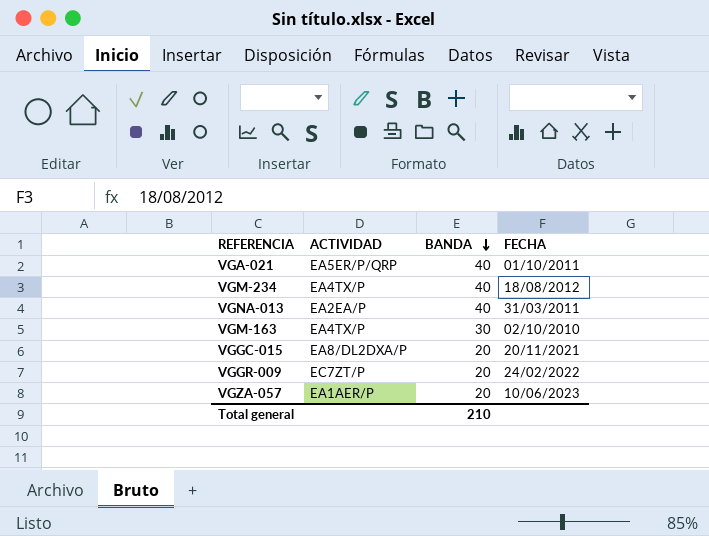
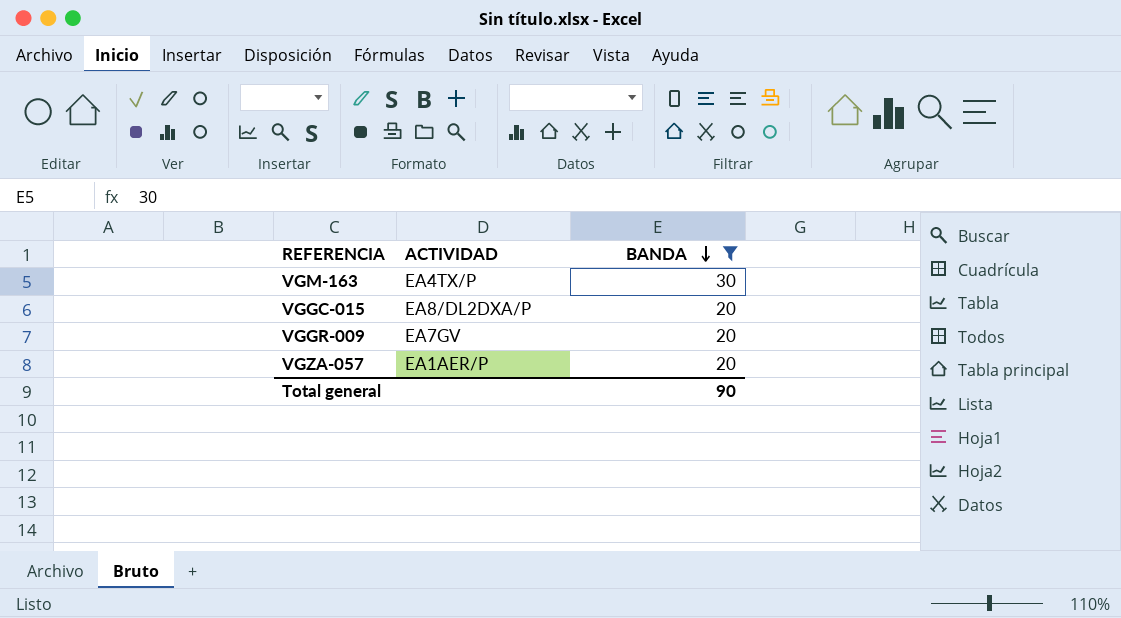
filter: none -> BANDA != 40
column FECHA | position: 4 -> none
VGGR-009 | ACTIVIDAD: EC7ZT/P -> EA7GV
Total general | BANDA: 210 -> 90

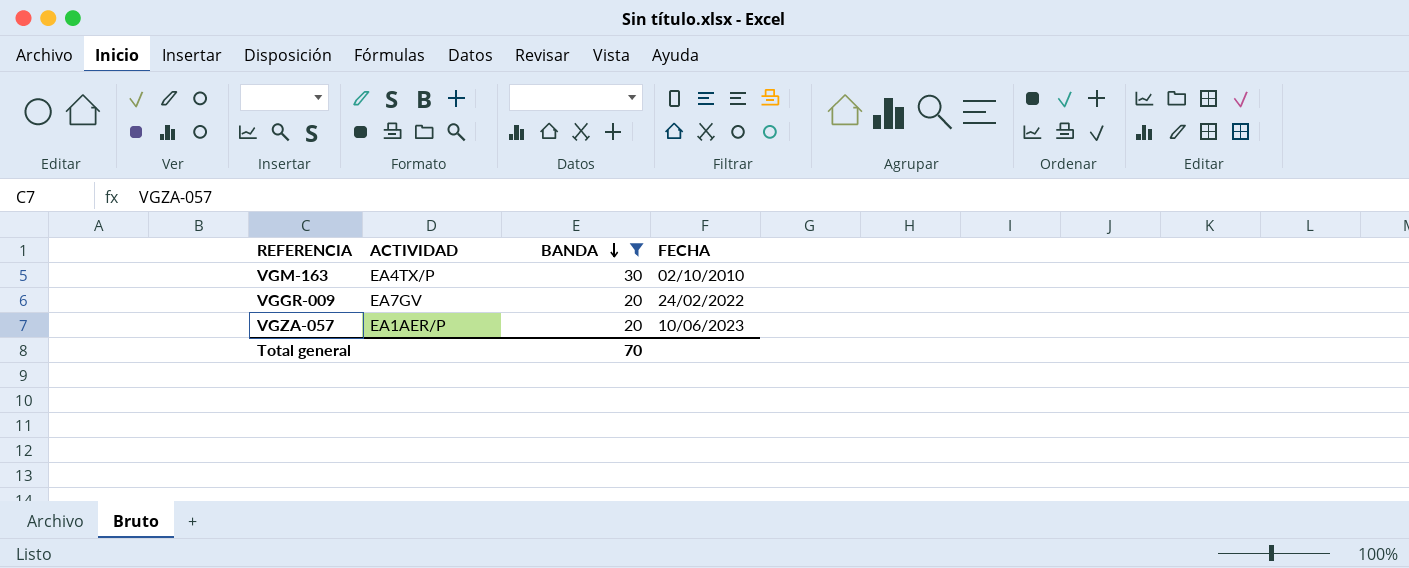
column FECHA | position: none -> 4
row VGGC-015: EA8/DL2DXA/P | 20 -> none
Total general | BANDA: 90 -> 70

